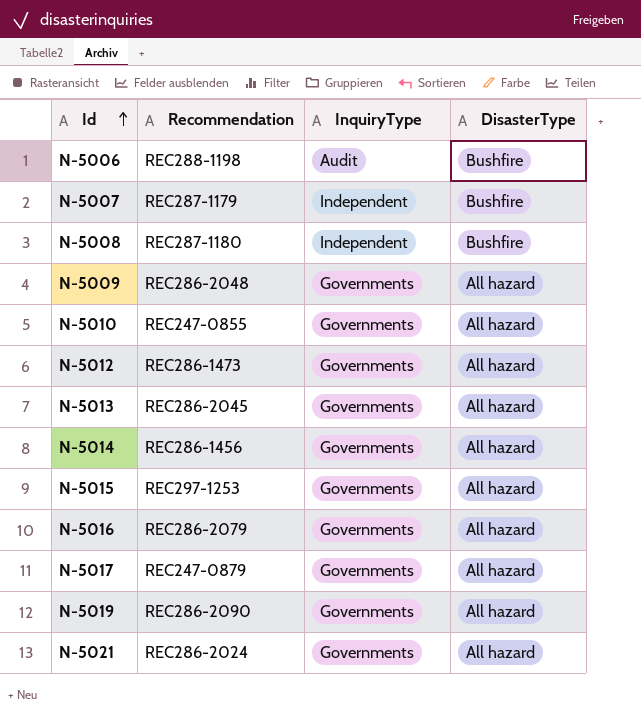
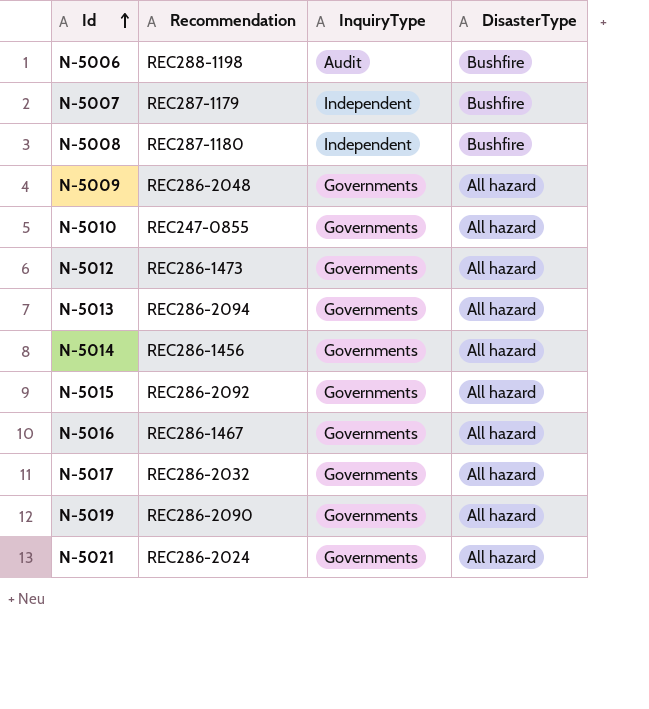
N-5013 | Recommendation: REC286-2045 -> REC286-2094
N-5015 | Recommendation: REC297-1253 -> REC286-2092
N-5016 | Recommendation: REC286-2079 -> REC286-1467
N-5017 | Recommendation: REC247-0879 -> REC286-2032

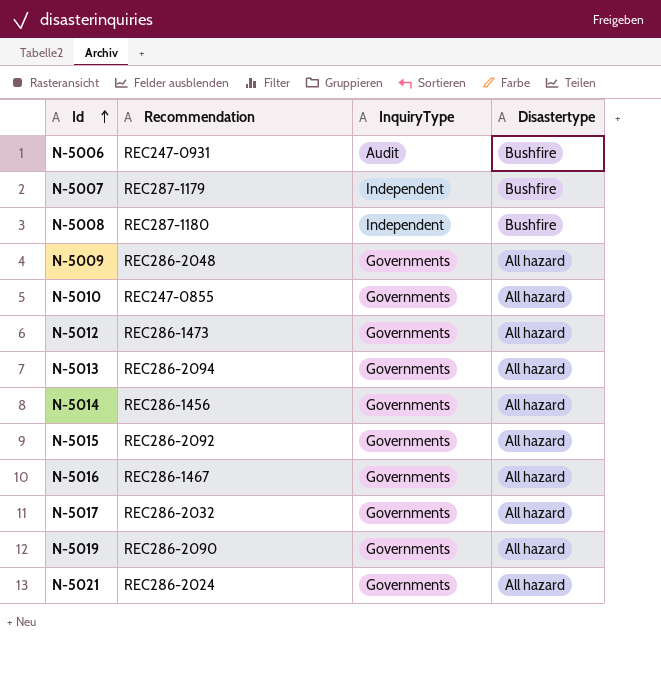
column name: DisasterType -> Disastertype
N-5006 | Recommendation: REC288-1198 -> REC247-0931

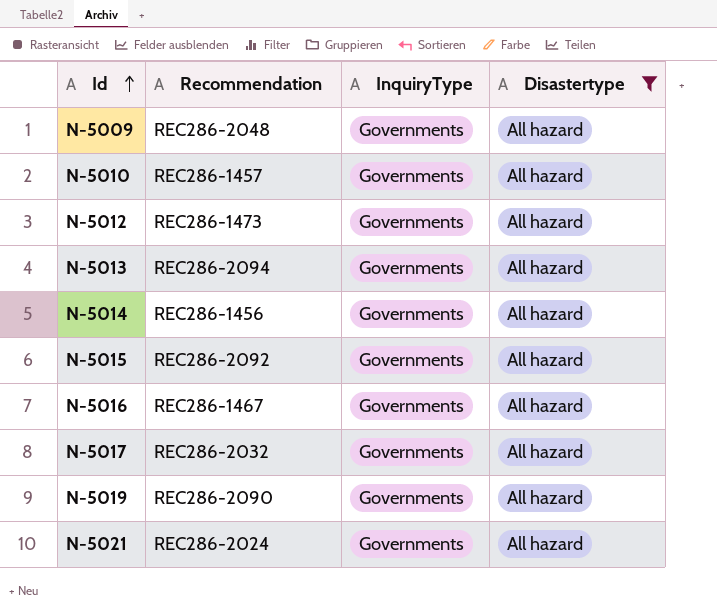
filter: none -> Disastertype = All hazard
N-5010 | Recommendation: REC247-0855 -> REC286-1457

